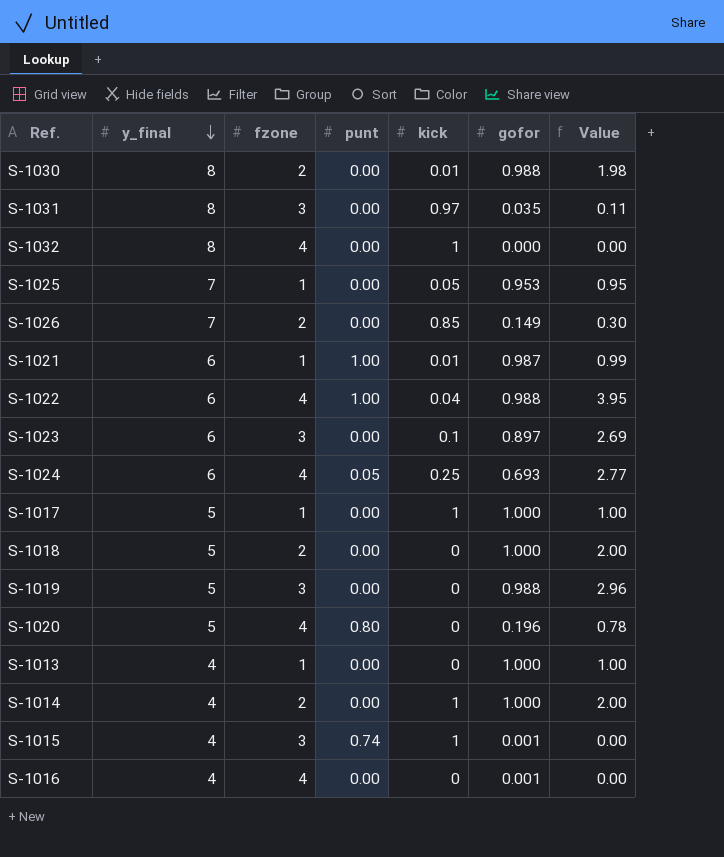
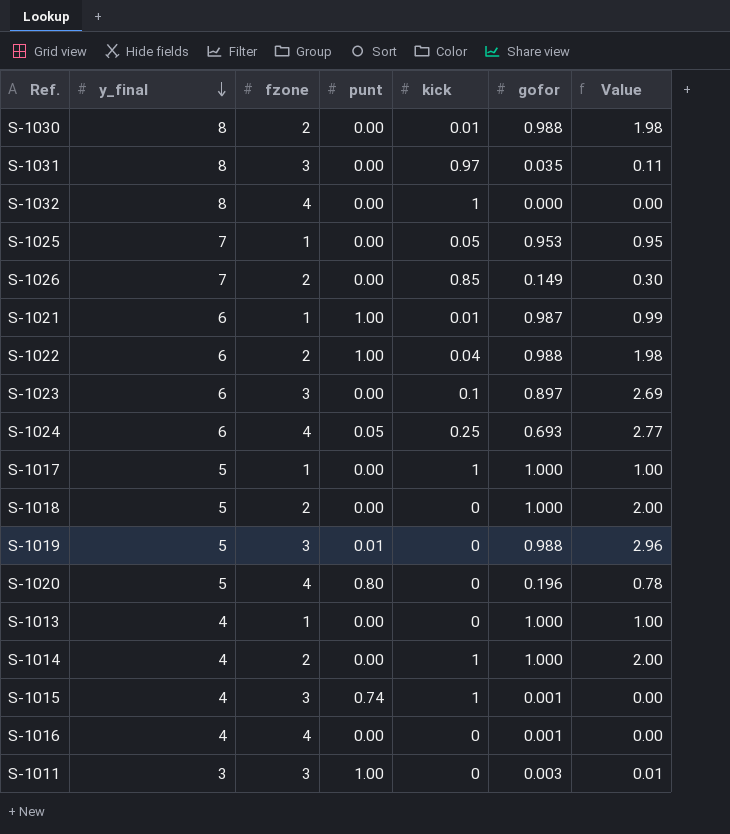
S-1022 | fzone: 4 -> 2
S-1022 | Value: 3.95 -> 1.98
S-1019 | punt: 0.00 -> 0.01
row S-1011: none -> 3 | 3 | 1.00 | 0 | 0.003 | 0.01

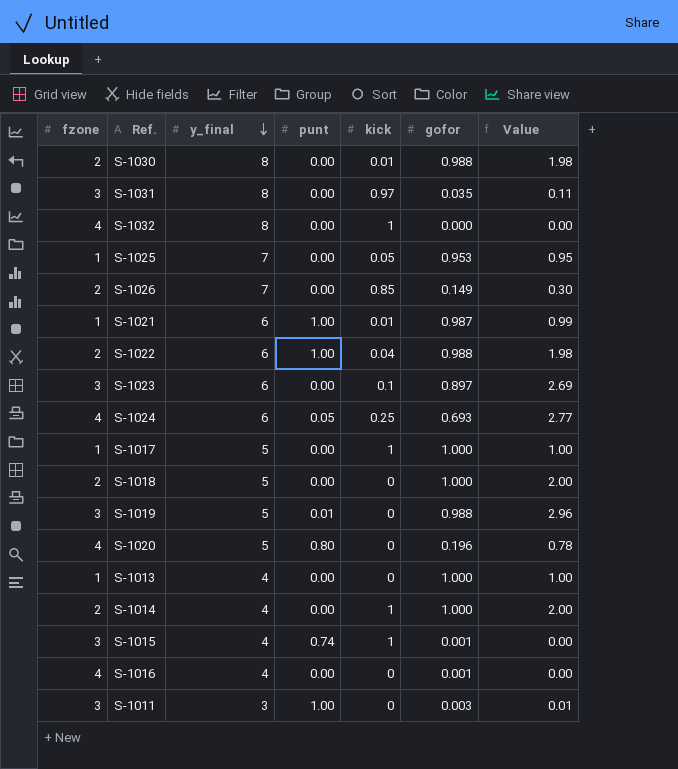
column fzone | position: 3 -> 1

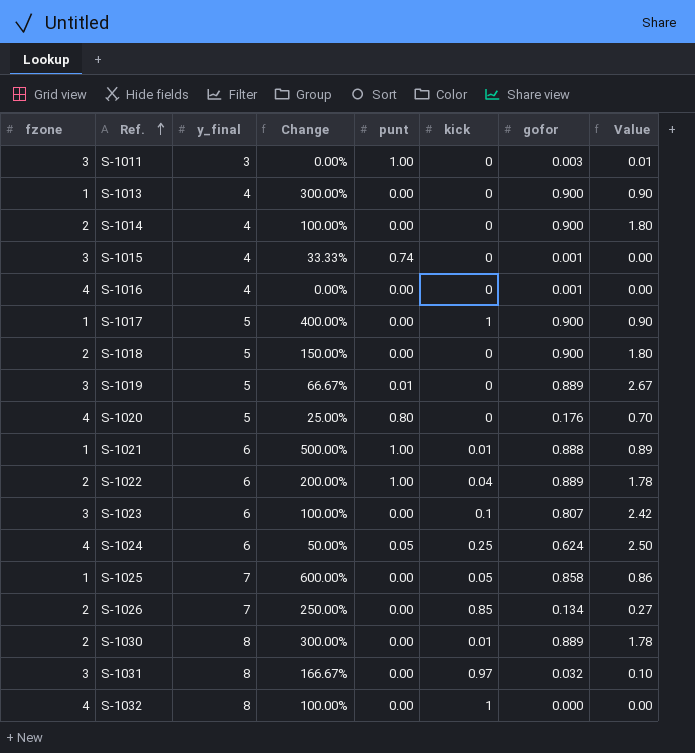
row order: y_final descending -> Ref. ascending
column Change | formula: none -> ([y_final] - [fzone]) / [fzone]
S-1013 | gofor: 1.000 -> 0.900
S-1013 | Value: 1.00 -> 0.90
S-1014 | kick: 1 -> 0
S-1014 | gofor: 1.000 -> 0.900
S-1014 | Value: 2.00 -> 1.80
S-1015 | kick: 1 -> 0
S-1017 | gofor: 1.000 -> 0.900
S-1017 | Value: 1.00 -> 0.90
S-1018 | gofor: 1.000 -> 0.900
S-1018 | Value: 2.00 -> 1.80
S-1019 | gofor: 0.988 -> 0.889
S-1019 | Value: 2.96 -> 2.67
S-1020 | gofor: 0.196 -> 0.176
S-1020 | Value: 0.78 -> 0.70
S-1021 | gofor: 0.987 -> 0.888
S-1021 | Value: 0.99 -> 0.89
S-1022 | gofor: 0.988 -> 0.889
S-1022 | Value: 1.98 -> 1.78
S-1023 | gofor: 0.897 -> 0.807
S-1023 | Value: 2.69 -> 2.42
S-1024 | gofor: 0.693 -> 0.624
S-1024 | Value: 2.77 -> 2.50
S-1025 | gofor: 0.953 -> 0.858
S-1025 | Value: 0.95 -> 0.86
S-1026 | gofor: 0.149 -> 0.134
S-1026 | Value: 0.30 -> 0.27
S-1030 | gofor: 0.988 -> 0.889
S-1030 | Value: 1.98 -> 1.78
S-1031 | gofor: 0.035 -> 0.032
S-1031 | Value: 0.11 -> 0.10

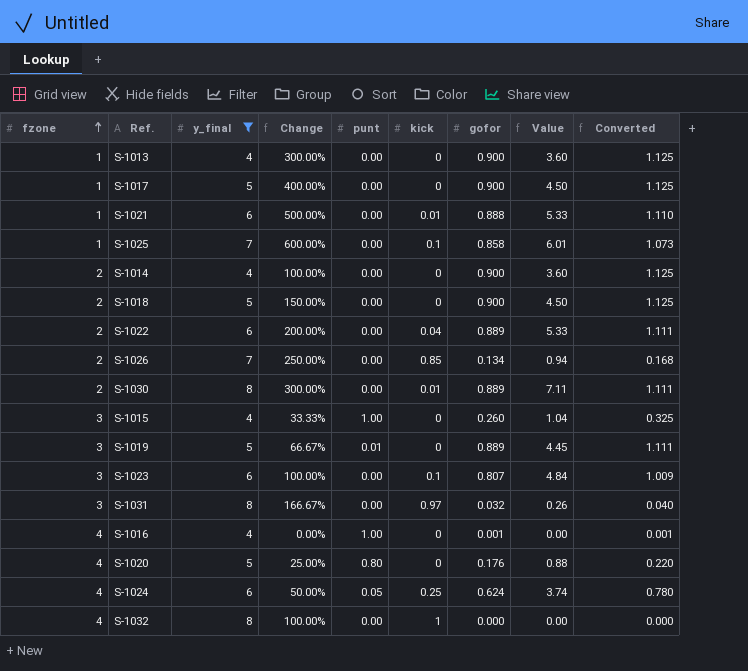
filter: none -> y_final != 3
row order: Ref. ascending -> fzone ascending
column Value | formula: [fzone] * [gofor] -> [y_final] * [gofor]
column Converted | formula: none -> [gofor] * 1.25
S-1017 | kick: 1 -> 0
S-1021 | punt: 1.00 -> 0.00
S-1025 | kick: 0.05 -> 0.1
S-1022 | punt: 1.00 -> 0.00
S-1015 | punt: 0.74 -> 1.00
S-1015 | gofor: 0.001 -> 0.260
S-1016 | punt: 0.00 -> 1.00

